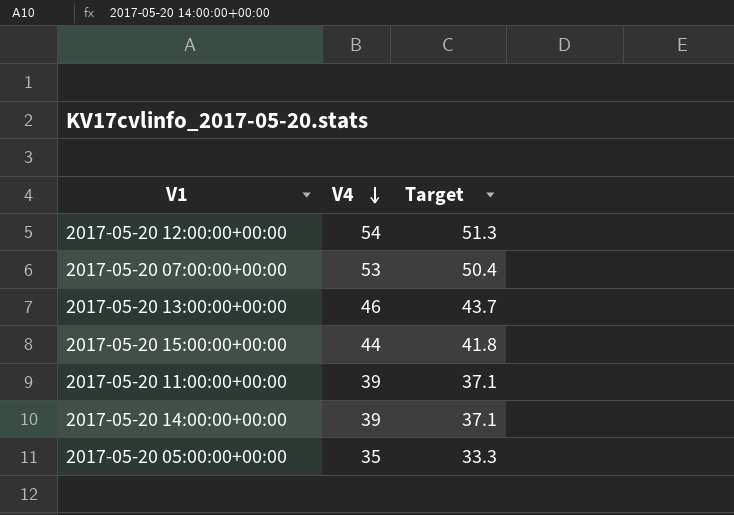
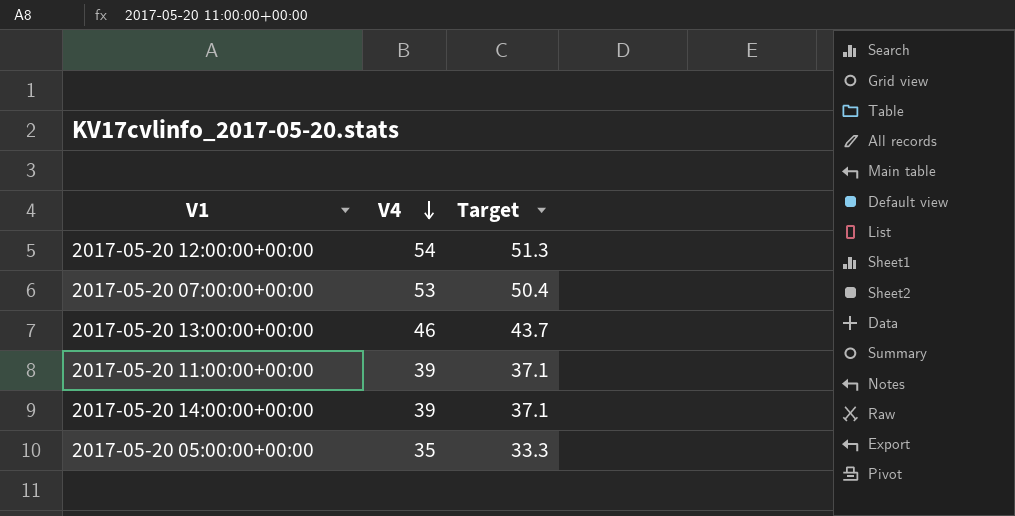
row 2017-05-20 15:00:00+00:00: 44 | 41.8 -> none

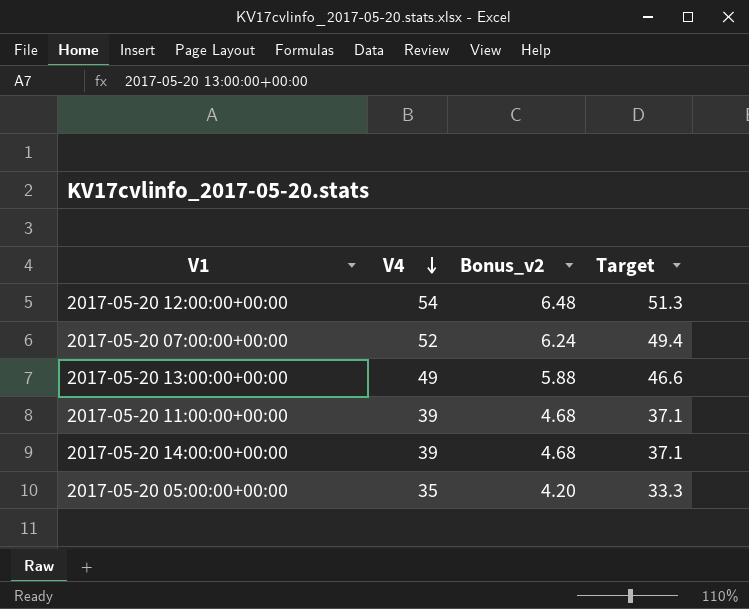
column Bonus_v2 | formula: none -> [V4] * 0.12
2017-05-20 07:00:00+00:00 | V4: 53 -> 52
2017-05-20 07:00:00+00:00 | Target: 50.4 -> 49.4
2017-05-20 13:00:00+00:00 | V4: 46 -> 49
2017-05-20 13:00:00+00:00 | Target: 43.7 -> 46.6

